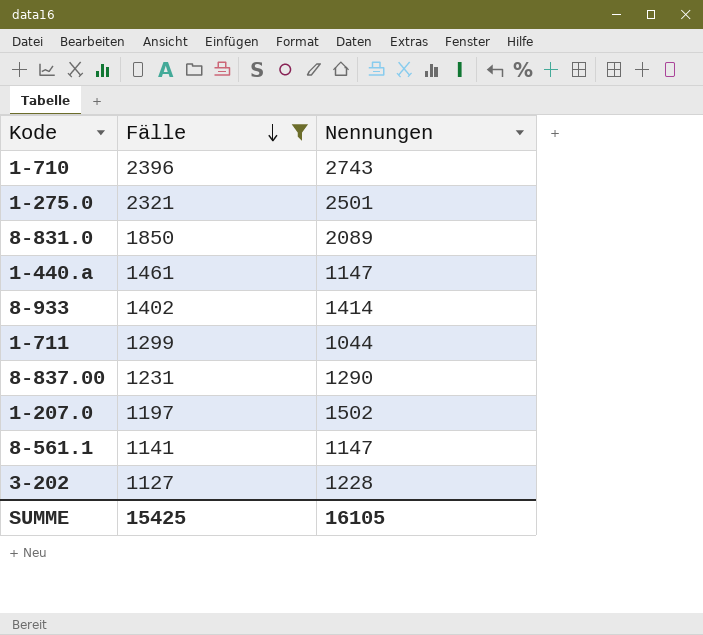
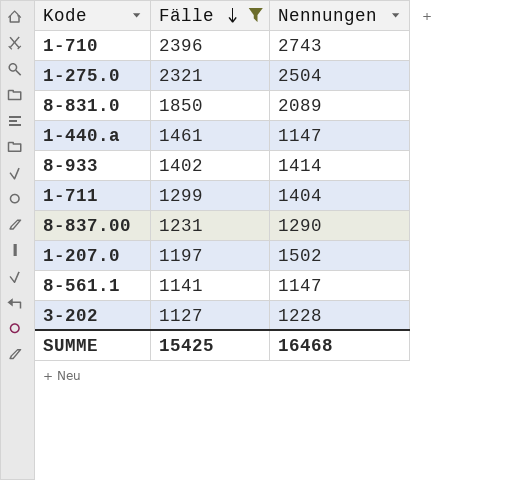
1-275.0 | Nennungen: 2501 -> 2504
1-711 | Nennungen: 1044 -> 1404
SUMME | Nennungen: 16105 -> 16468

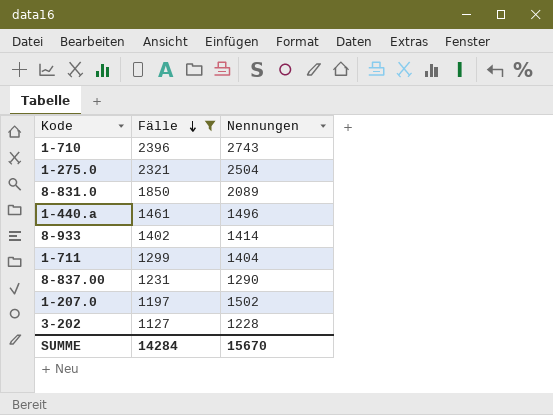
row 8-561.1: 1141 | 1147 -> none
1-440.a | Nennungen: 1147 -> 1496
SUMME | Fälle: 15425 -> 14284
SUMME | Nennungen: 16468 -> 15670

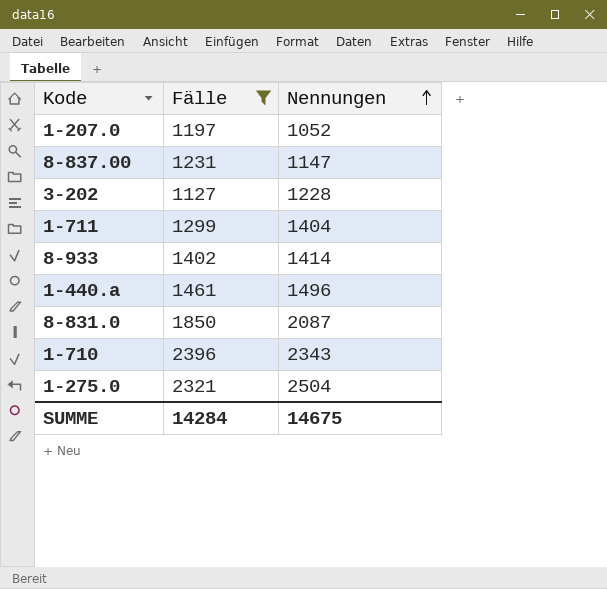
row order: Fälle descending -> Nennungen ascending
1-207.0 | Nennungen: 1502 -> 1052
8-837.00 | Nennungen: 1290 -> 1147
8-831.0 | Nennungen: 2089 -> 2087
1-710 | Nennungen: 2743 -> 2343
SUMME | Nennungen: 15670 -> 14675

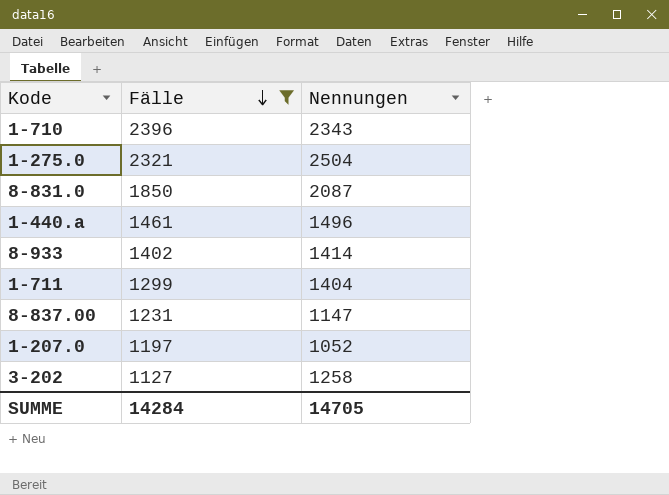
row order: Nennungen ascending -> Fälle descending
3-202 | Nennungen: 1228 -> 1258
SUMME | Nennungen: 14675 -> 14705

